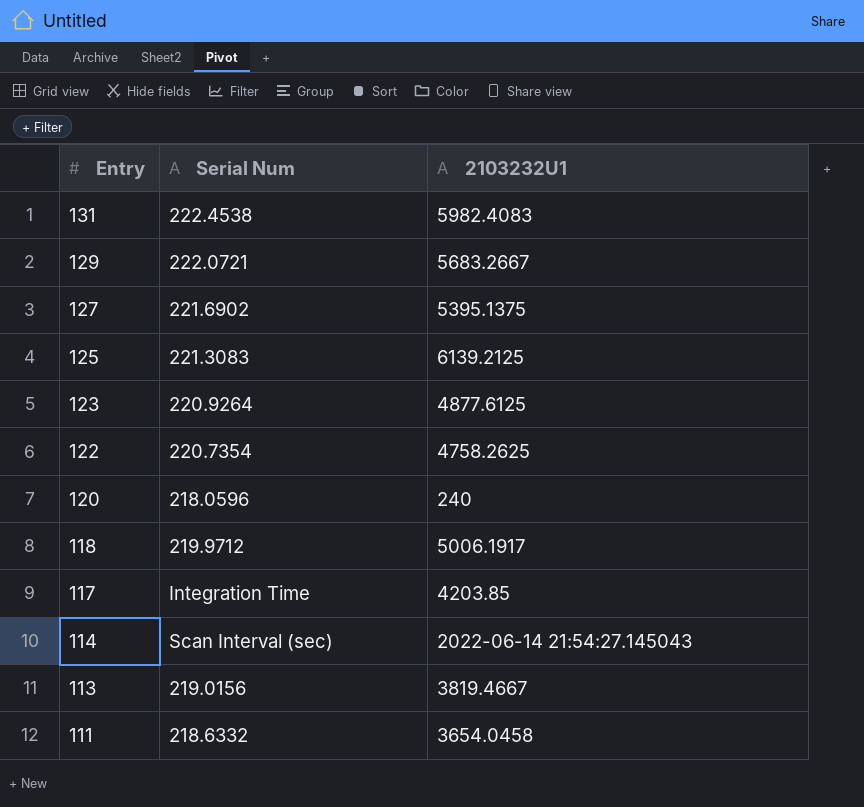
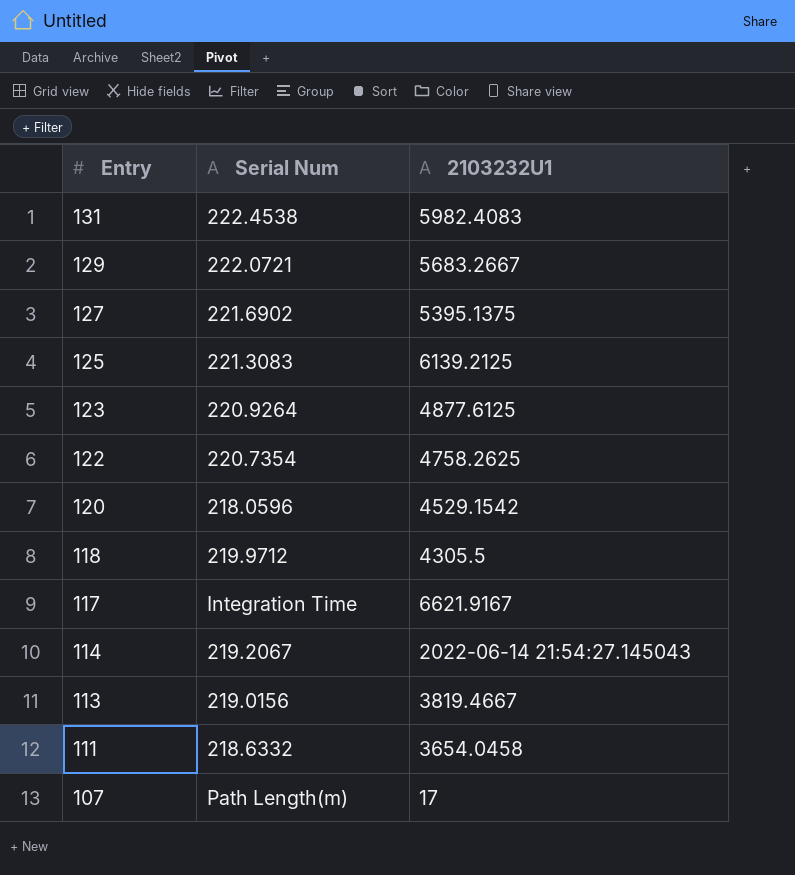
120 | 2103232U1: 240 -> 4529.1542
118 | 2103232U1: 5006.1917 -> 4305.5
117 | 2103232U1: 4203.85 -> 6621.9167
114 | Serial Num: Scan Interval (sec) -> 219.2067
row 107: none -> Path Length(m) | 17

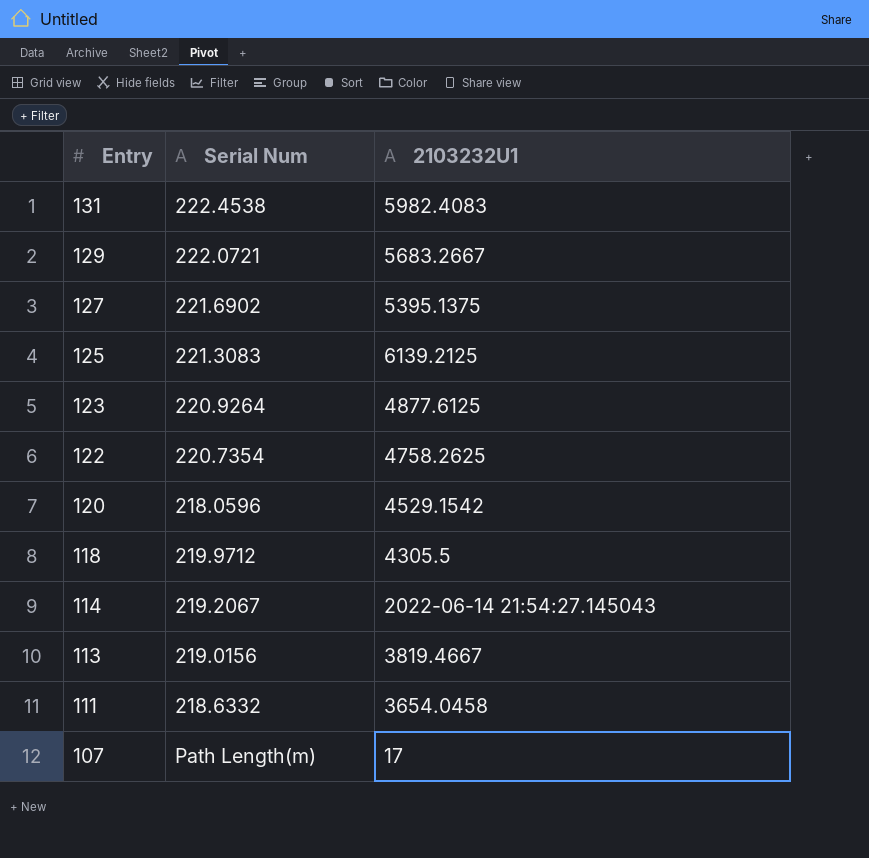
row 117: Integration Time | 6621.9167 -> none

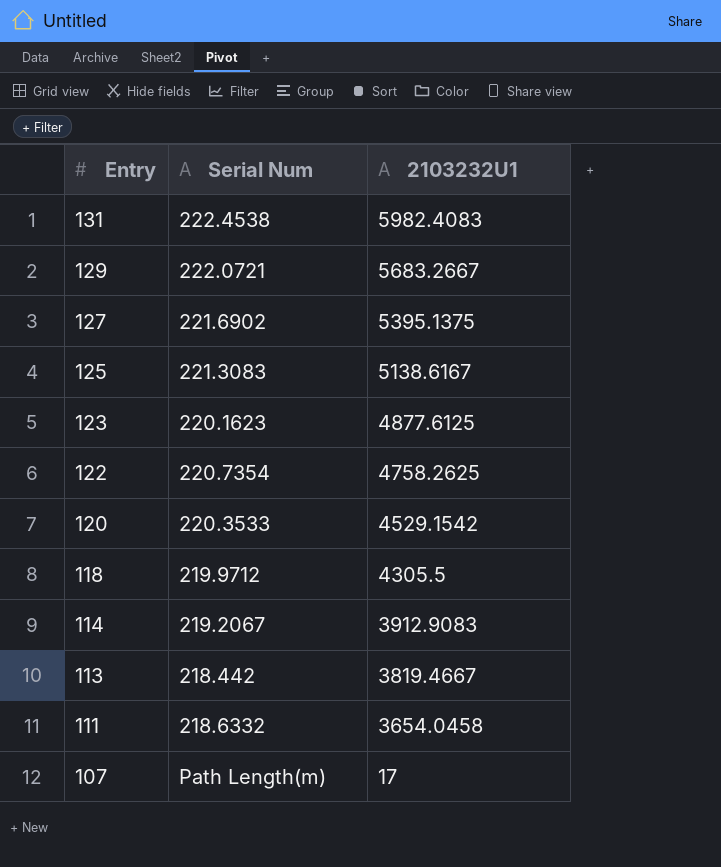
125 | 2103232U1: 6139.2125 -> 5138.6167
123 | Serial Num: 220.9264 -> 220.1623
120 | Serial Num: 218.0596 -> 220.3533
114 | 2103232U1: 2022-06-14 21:54:27.145043 -> 3912.9083
113 | Serial Num: 219.0156 -> 218.442

